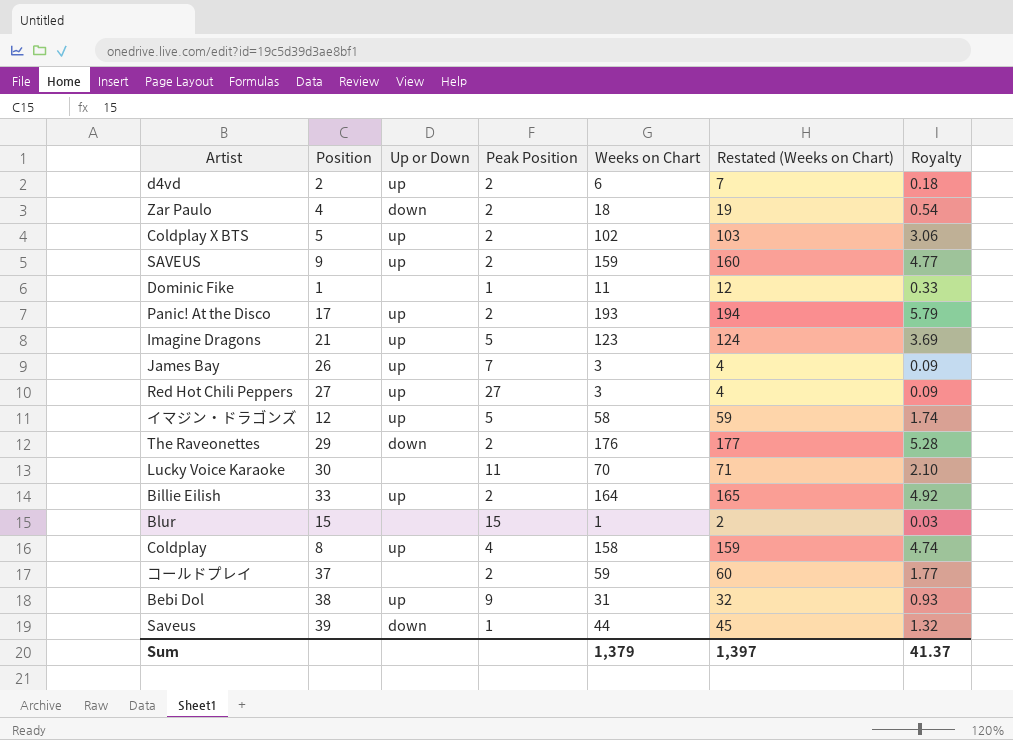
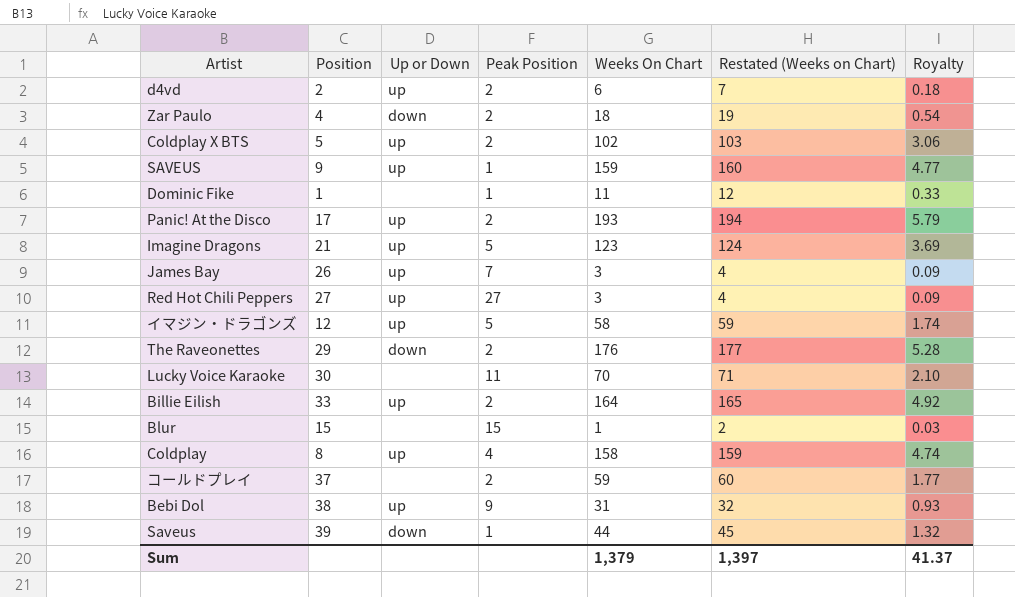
column name: Weeks on Chart -> Weeks On Chart
SAVEUS | Peak Position: 2 -> 1

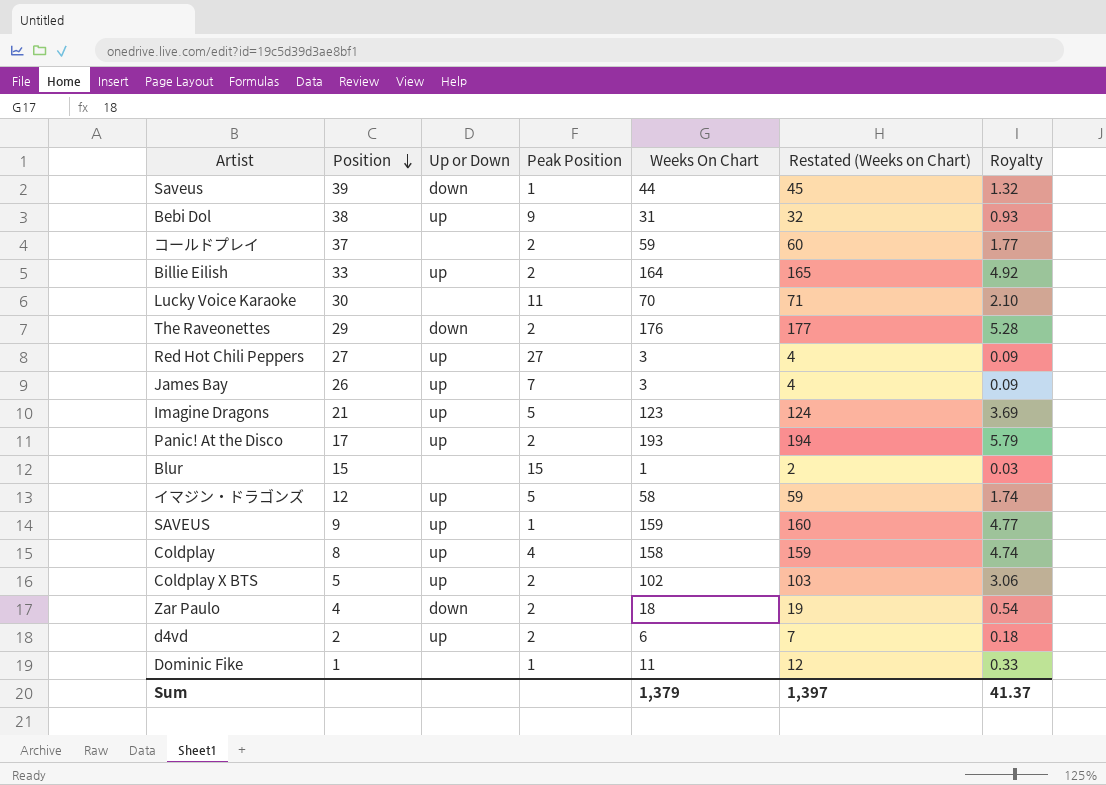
row order: none -> Position descending

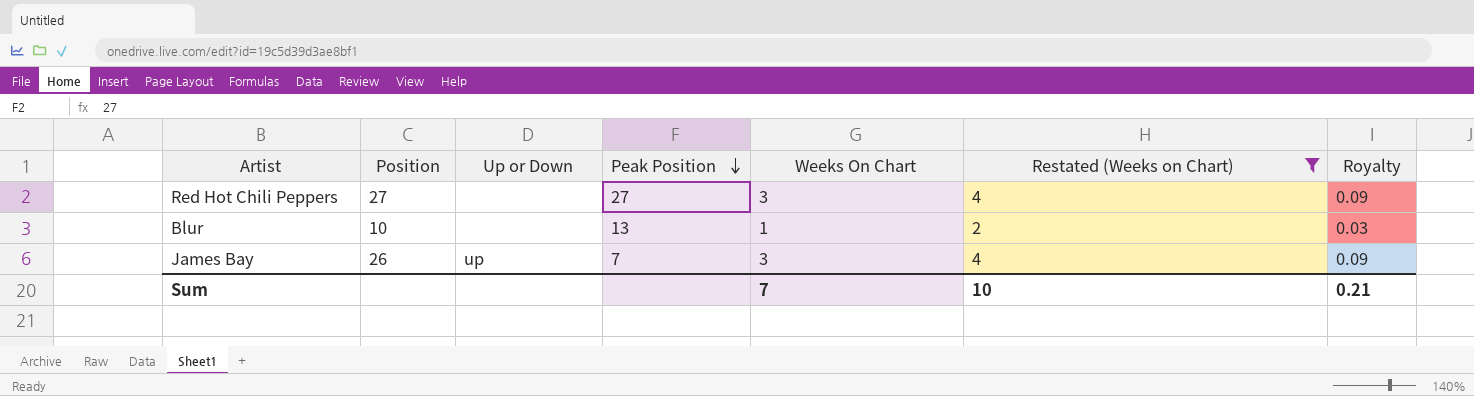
filter: none -> Restated (Weeks on Chart) <= 4
row order: Position descending -> Peak Position descending
Red Hot Chili Peppers | Up or Down: up -> none
Blur | Position: 15 -> 10
Blur | Peak Position: 15 -> 13
Sum | Weeks On Chart: 1,379 -> 7
Sum | Restated (Weeks on Chart): 1,397 -> 10
Sum | Royalty: 41.37 -> 0.21

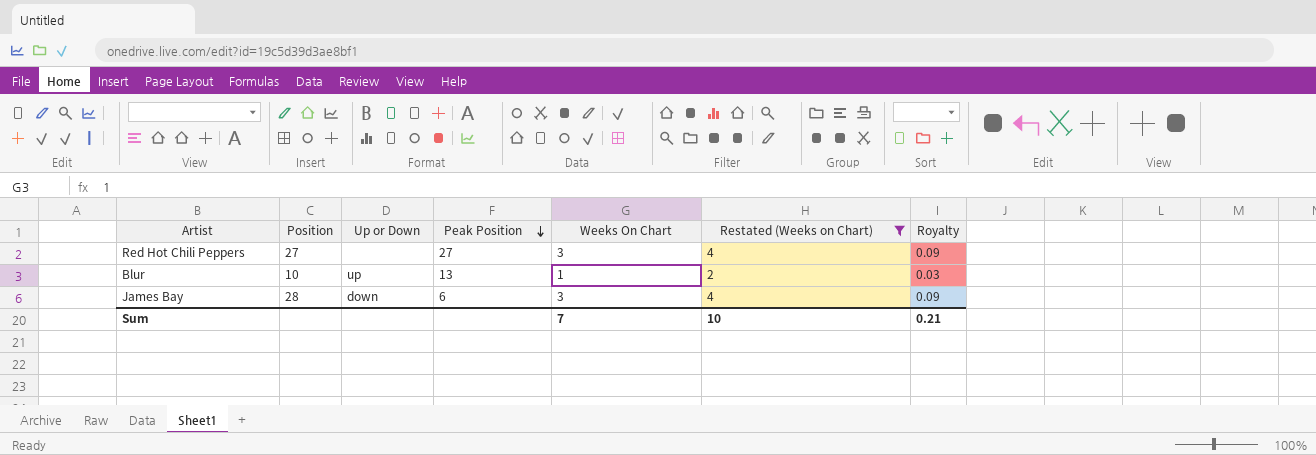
Blur | Up or Down: none -> up
James Bay | Position: 26 -> 28
James Bay | Up or Down: up -> down
James Bay | Peak Position: 7 -> 6

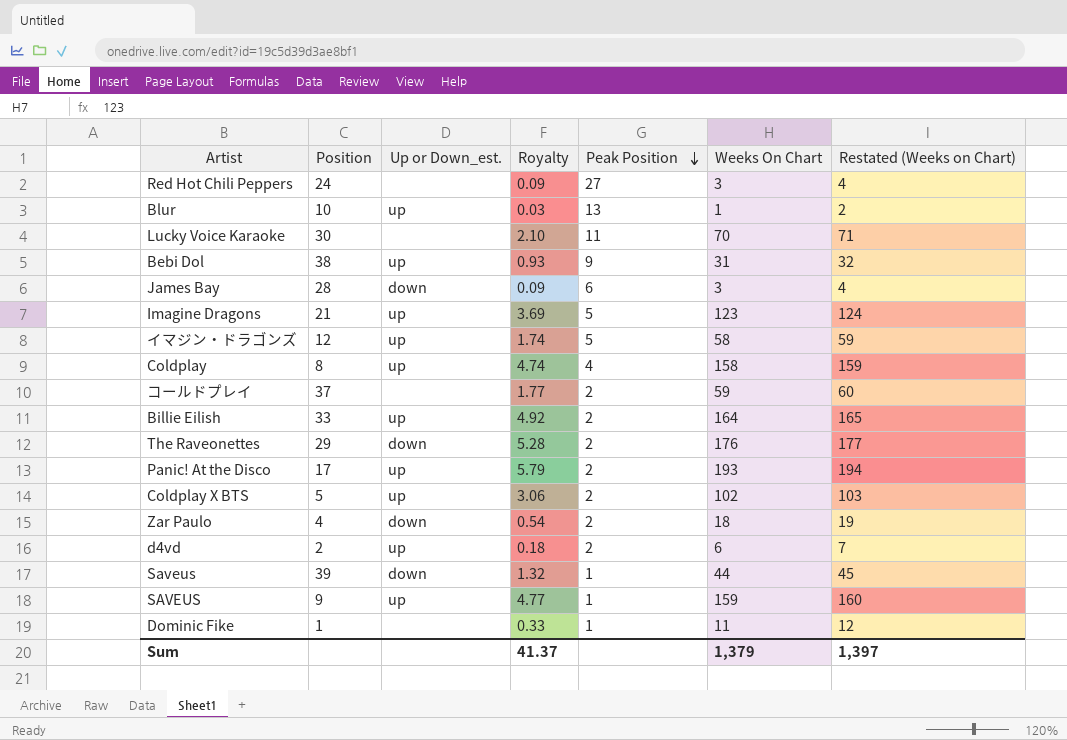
filter: Restated (Weeks on Chart) <= 4 -> none
column name: Up or Down -> Up or Down_est.
column Royalty | position: 7 -> 4
Red Hot Chili Peppers | Position: 27 -> 24
Sum | Royalty: 0.21 -> 41.37
Sum | Weeks On Chart: 7 -> 1,379
Sum | Restated (Weeks on Chart): 10 -> 1,397

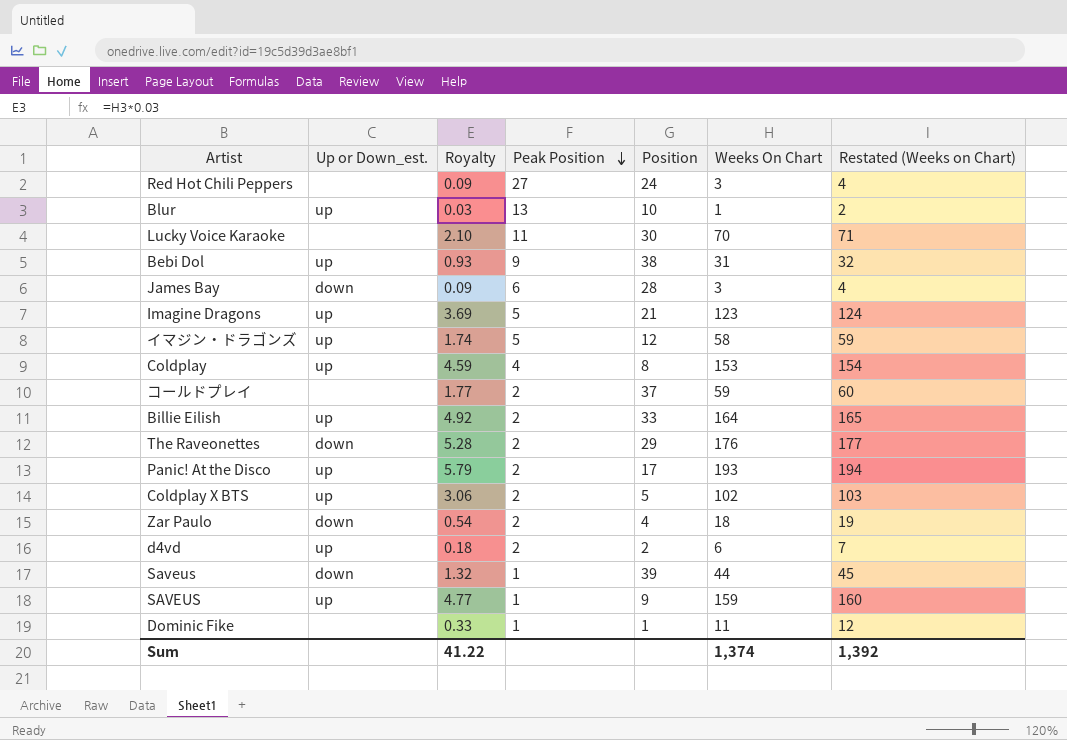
column Position | position: 2 -> 5
Coldplay | Royalty: 4.74 -> 4.59
Coldplay | Weeks On Chart: 158 -> 153
Coldplay | Restated (Weeks on Chart): 159 -> 154
Sum | Royalty: 41.37 -> 41.22
Sum | Weeks On Chart: 1,379 -> 1,374
Sum | Restated (Weeks on Chart): 1,397 -> 1,392

